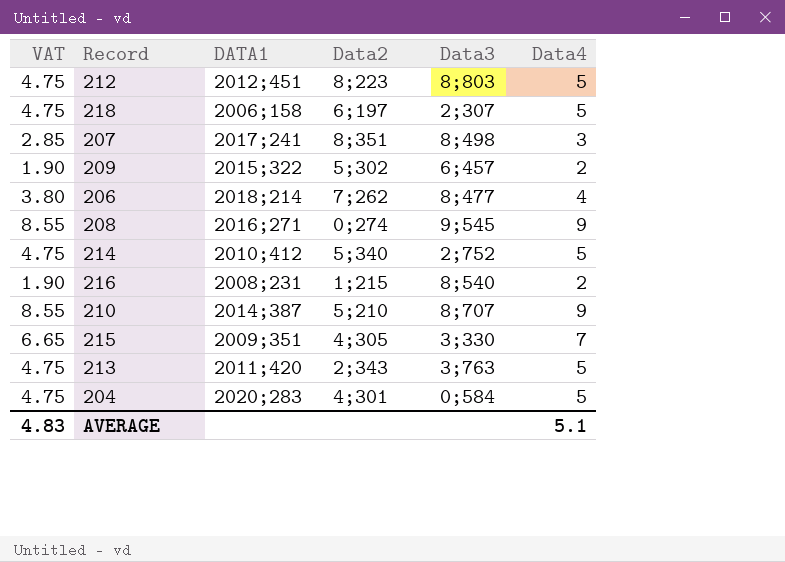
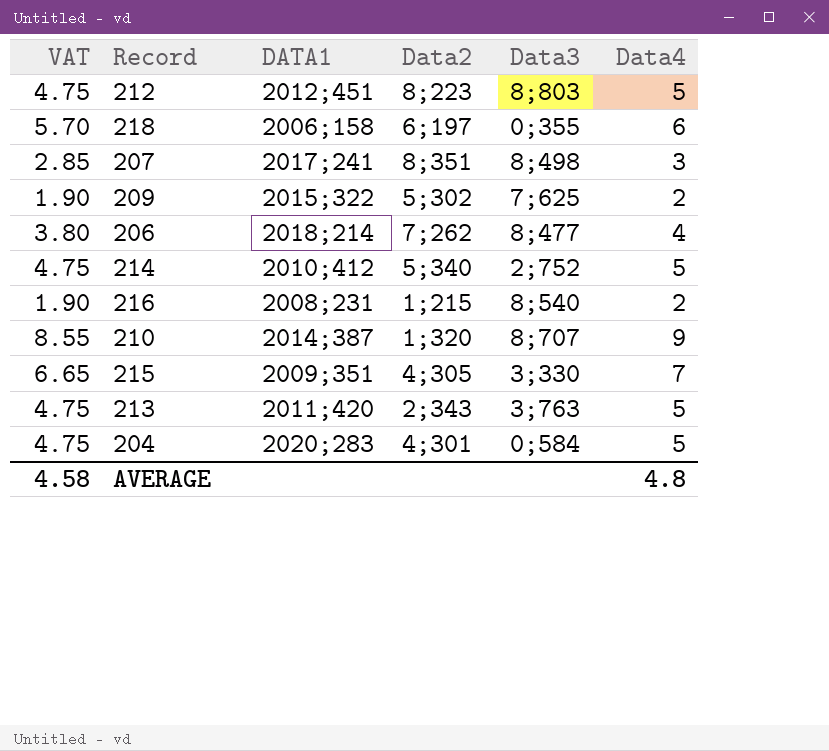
row 208: 8.55 | 2016;271 | 0;274 | 9;545 | 9 -> none
218 | VAT: 4.75 -> 5.70
218 | Data3: 2;307 -> 0;355
218 | Data4: 5 -> 6
209 | Data3: 6;457 -> 7;625
210 | Data2: 5;210 -> 1;320
AVERAGE | VAT: 4.83 -> 4.58
AVERAGE | Data4: 5.1 -> 4.8

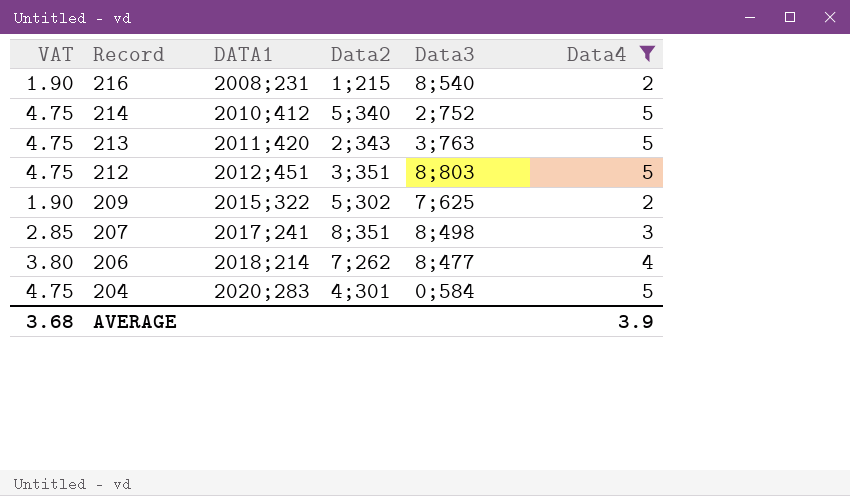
filter: none -> Data4 <= 5
row order: none -> Record descending
212 | Data2: 8;223 -> 3;351
AVERAGE | VAT: 4.58 -> 3.68
AVERAGE | Data4: 4.8 -> 3.9

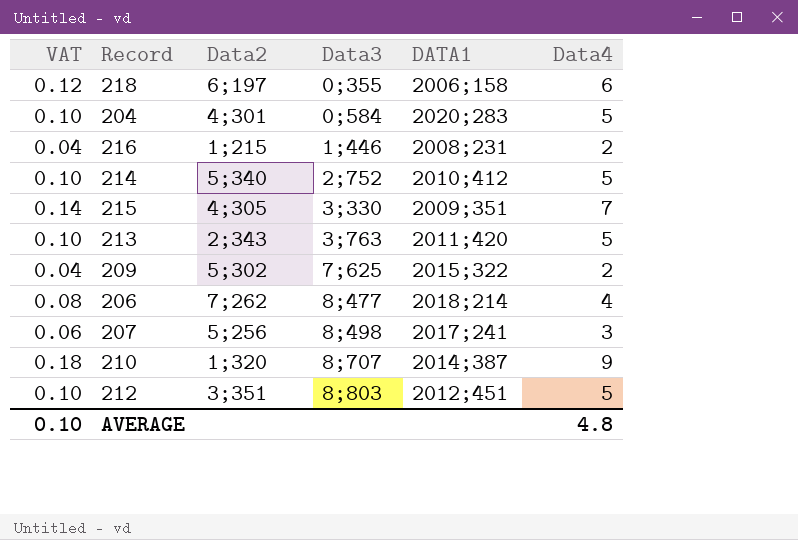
filter: Data4 <= 5 -> none
row order: Record descending -> Data3 ascending
column VAT | formula: [Data4] * 0.95 -> [Data4] * 0.02
column DATA1 | position: 3 -> 5
216 | Data3: 8;540 -> 1;446
207 | Data2: 8;351 -> 5;256
AVERAGE | VAT: 3.68 -> 0.10
AVERAGE | Data4: 3.9 -> 4.8

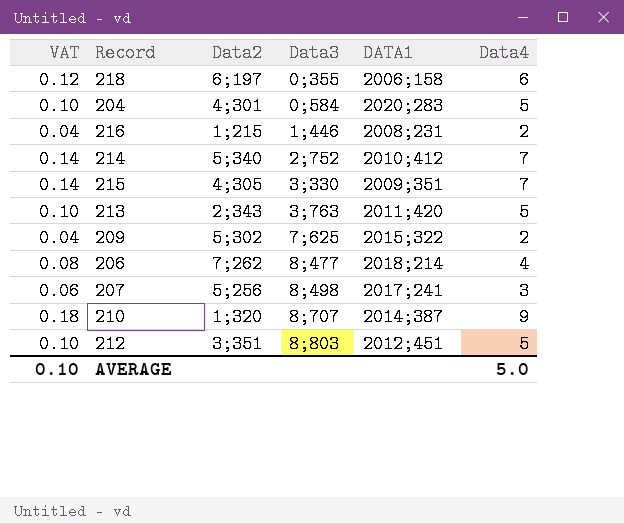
214 | VAT: 0.10 -> 0.14
214 | Data4: 5 -> 7
AVERAGE | Data4: 4.8 -> 5.0

